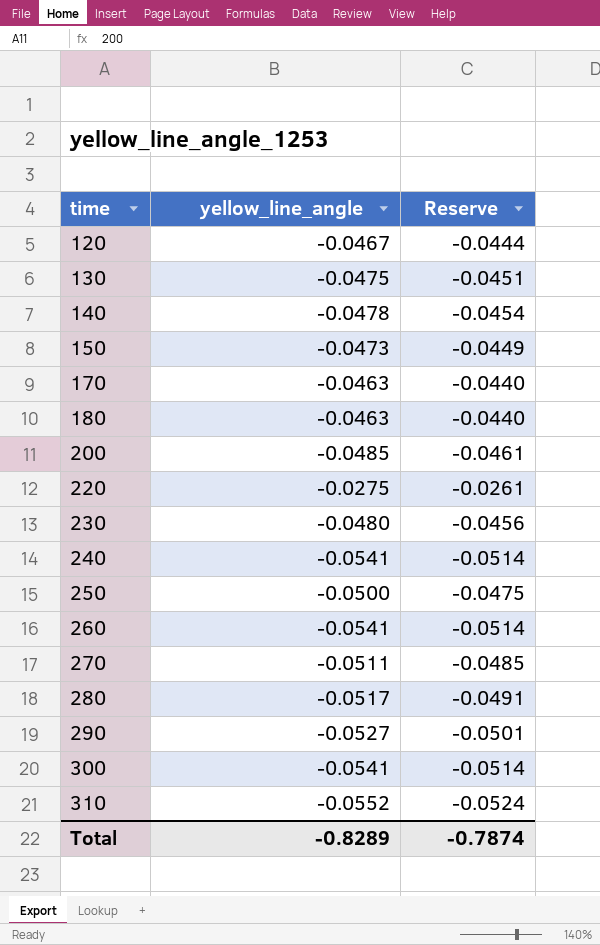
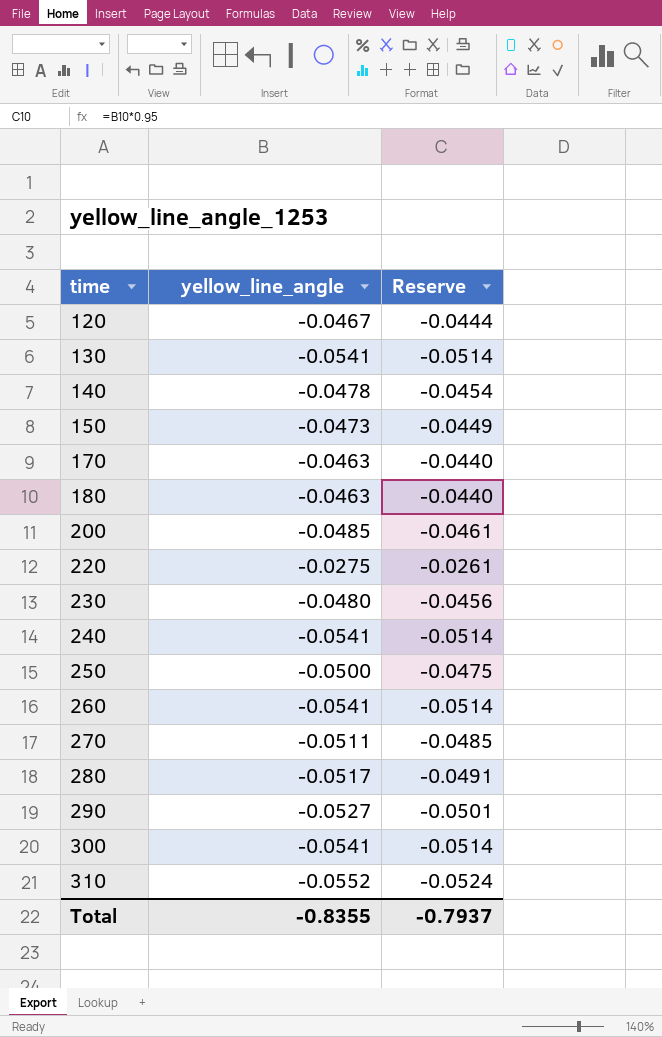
130 | yellow_line_angle: -0.0475 -> -0.0541
130 | Reserve: -0.0451 -> -0.0514
Total | yellow_line_angle: -0.8289 -> -0.8355
Total | Reserve: -0.7874 -> -0.7937

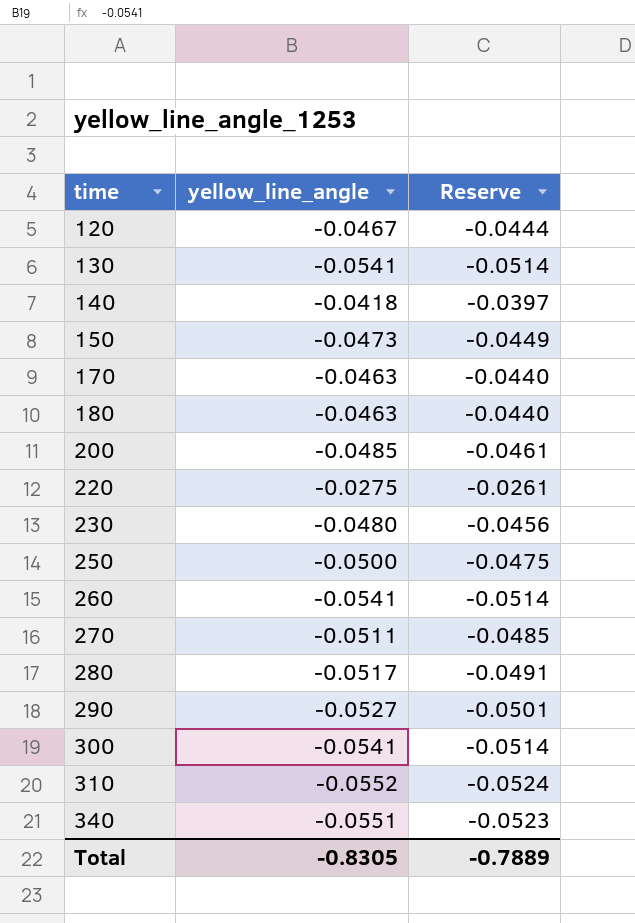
row 240: -0.0541 | -0.0514 -> none
140 | yellow_line_angle: -0.0478 -> -0.0418
140 | Reserve: -0.0454 -> -0.0397
row 340: none -> -0.0551 | -0.0523
Total | yellow_line_angle: -0.8355 -> -0.8305
Total | Reserve: -0.7937 -> -0.7889

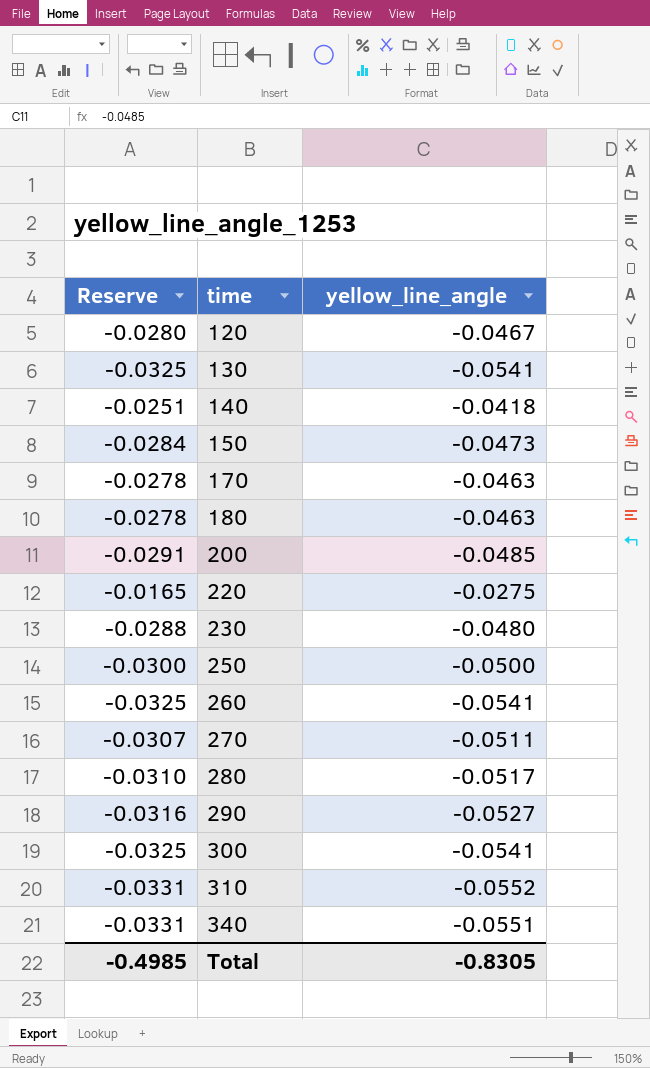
column Reserve | formula: [yellow_line_angle] * 0.95 -> [yellow_line_angle] * 0.6
column Reserve | position: 3 -> 1
Total | Reserve: -0.7889 -> -0.4985

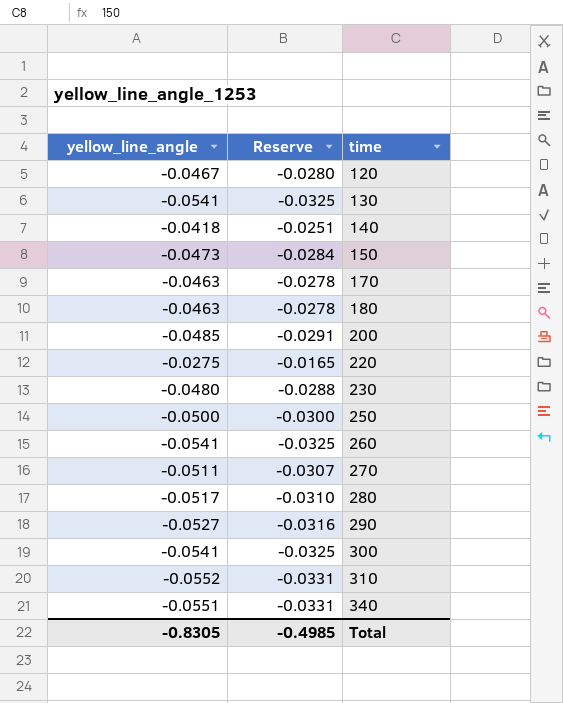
column yellow_line_angle | position: 3 -> 1

